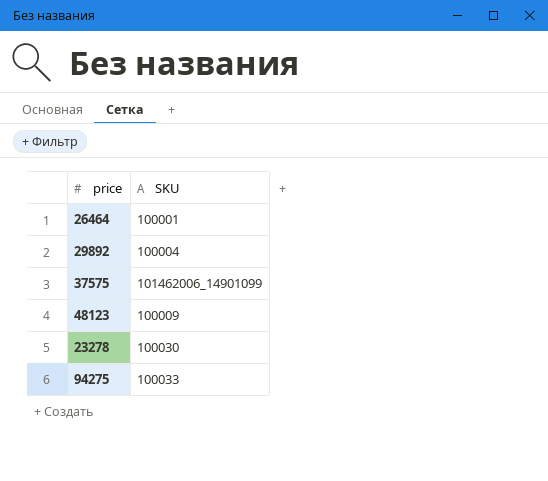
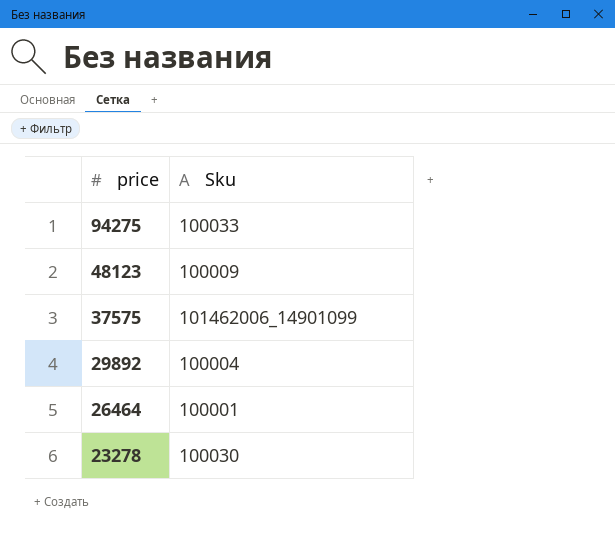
row order: none -> price descending
column name: SKU -> Sku

